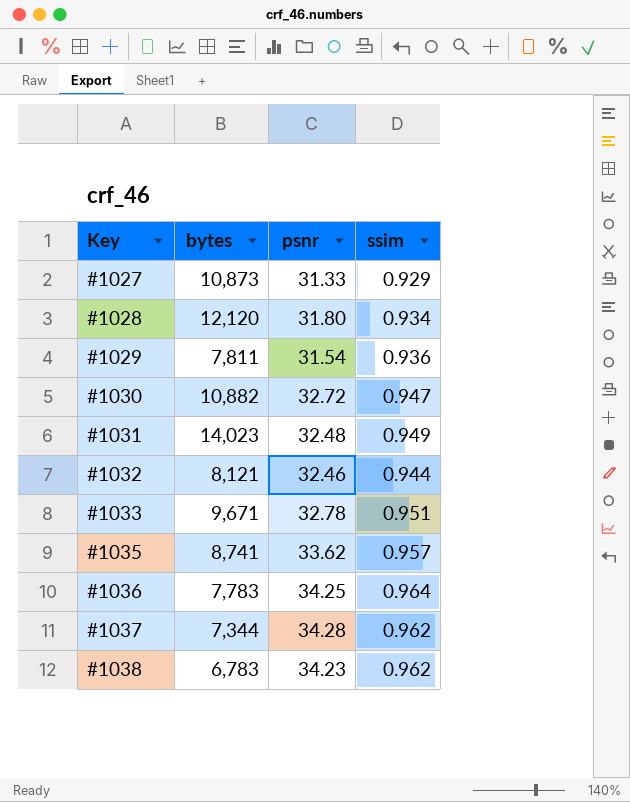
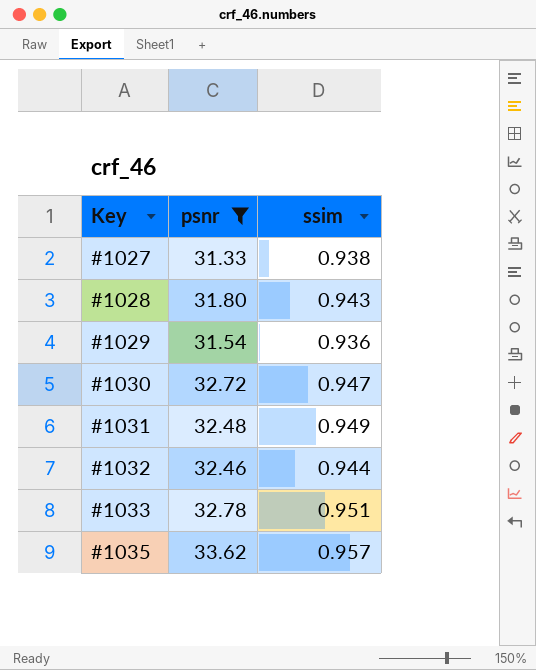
filter: none -> psnr <= 33.62
column bytes | position: 2 -> none
#1027 | ssim: 0.929 -> 0.938
#1028 | ssim: 0.934 -> 0.943

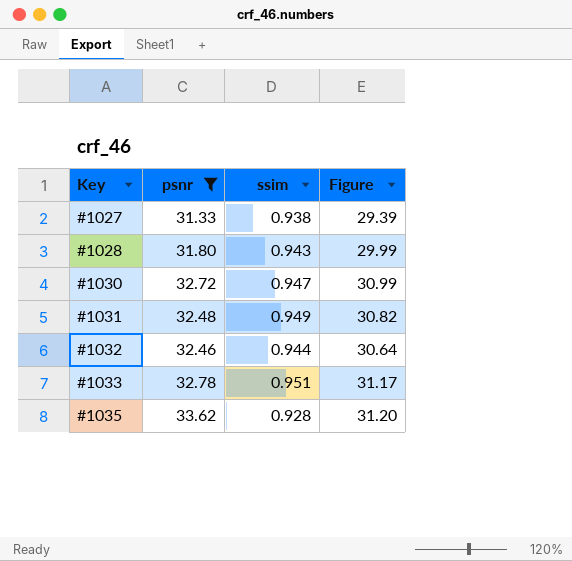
column Figure | formula: none -> [psnr] * [ssim]
row #1029: 31.54 | 0.936 -> none
#1035 | ssim: 0.957 -> 0.928

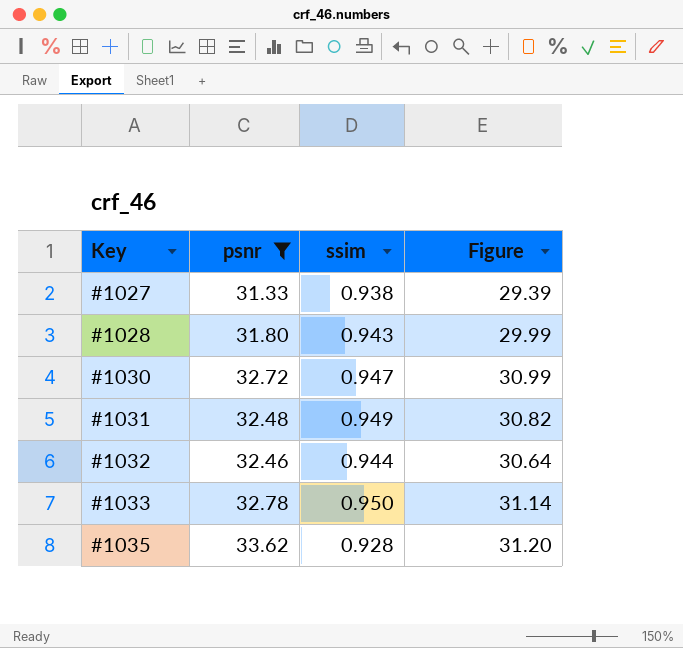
#1033 | ssim: 0.951 -> 0.950
#1033 | Figure: 31.17 -> 31.14

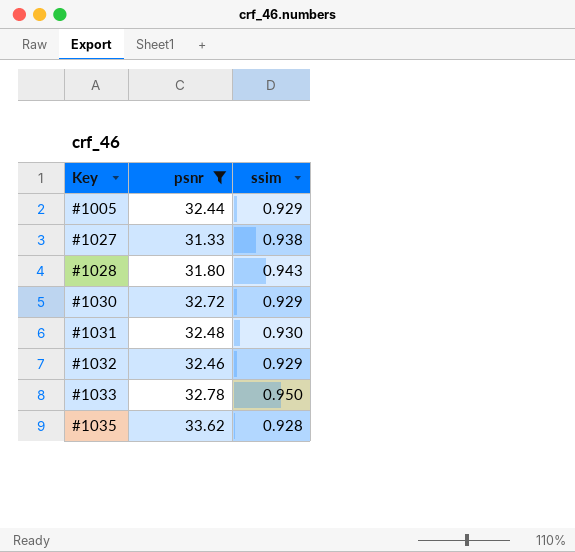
column Figure | formula: [psnr] * [ssim] -> none
row #1005: none -> 32.44 | 0.929
#1030 | ssim: 0.947 -> 0.929
#1031 | ssim: 0.949 -> 0.930
#1032 | ssim: 0.944 -> 0.929

